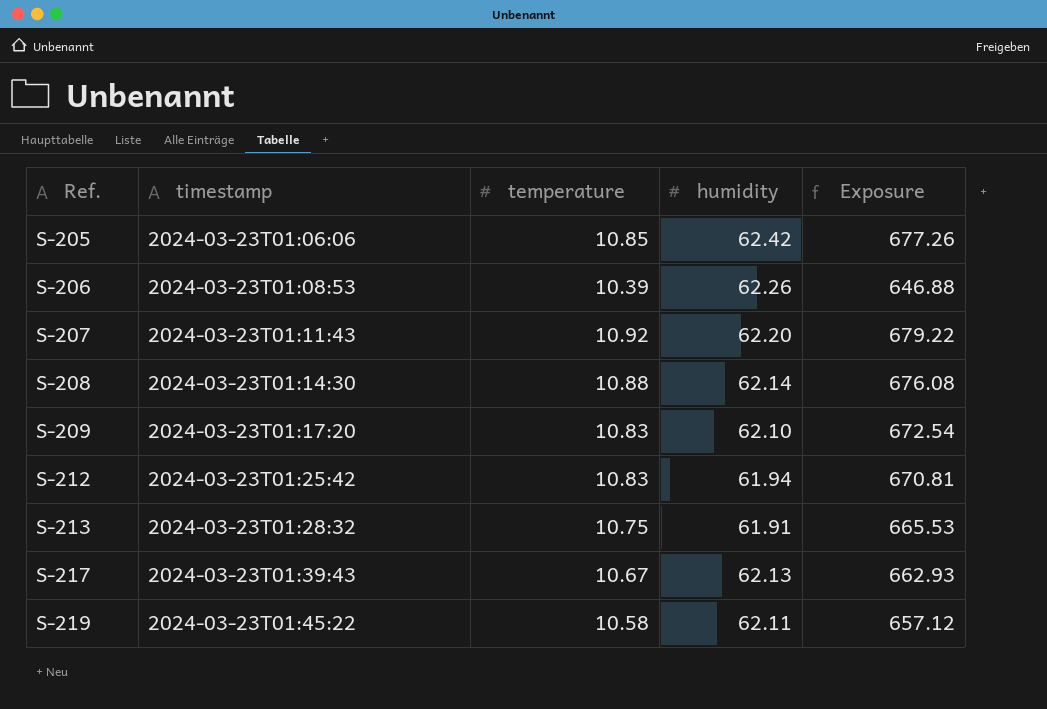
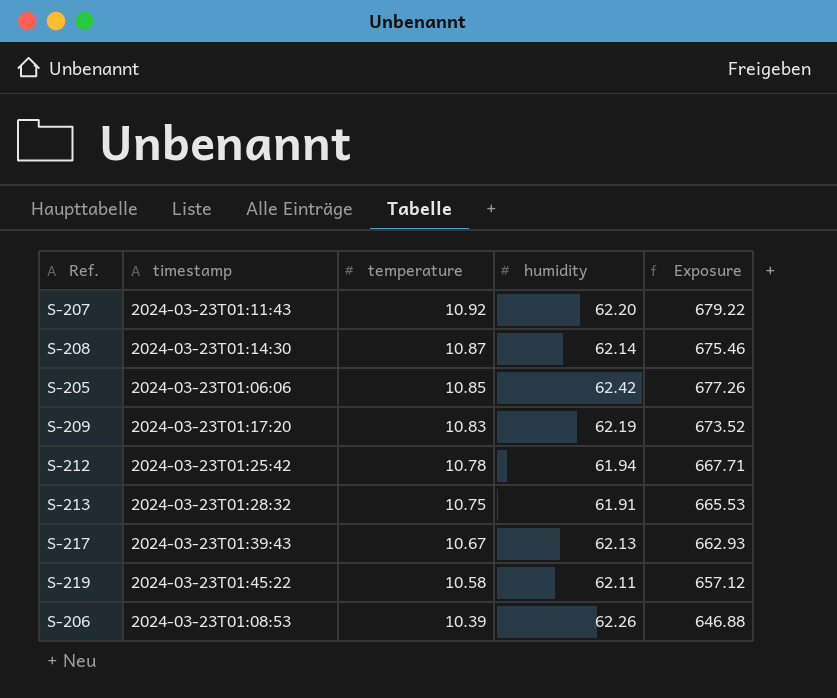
row order: Ref. ascending -> temperature descending
S-208 | temperature: 10.88 -> 10.87
S-208 | Exposure: 676.08 -> 675.46
S-209 | humidity: 62.10 -> 62.19
S-209 | Exposure: 672.54 -> 673.52
S-212 | temperature: 10.83 -> 10.78
S-212 | Exposure: 670.81 -> 667.71

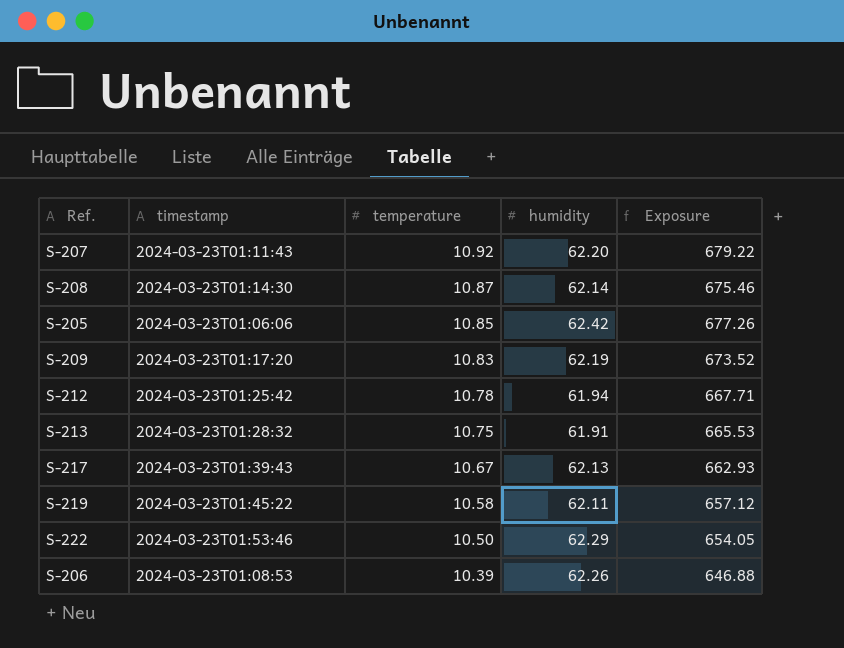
row S-222: none -> 2024-03-23T01:53:46 | 10.50 | 62.29 | 654.05

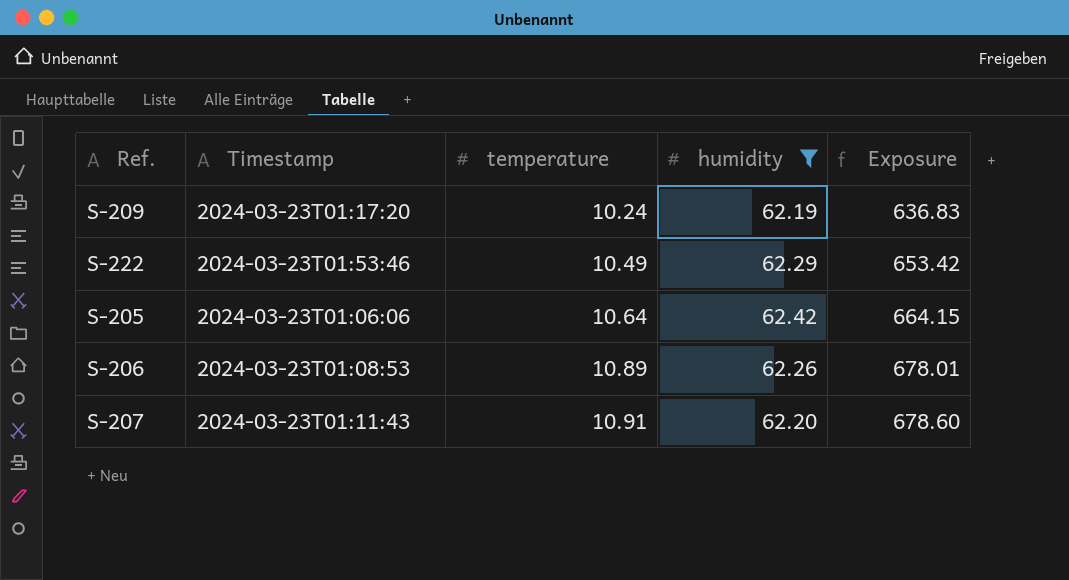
filter: none -> humidity >= 62.19
row order: temperature descending -> temperature ascending
column name: timestamp -> Timestamp
S-209 | temperature: 10.83 -> 10.24
S-209 | Exposure: 673.52 -> 636.83
S-222 | temperature: 10.50 -> 10.49
S-222 | Exposure: 654.05 -> 653.42
S-205 | temperature: 10.85 -> 10.64
S-205 | Exposure: 677.26 -> 664.15
S-206 | temperature: 10.39 -> 10.89
S-206 | Exposure: 646.88 -> 678.01
S-207 | temperature: 10.92 -> 10.91
S-207 | Exposure: 679.22 -> 678.60

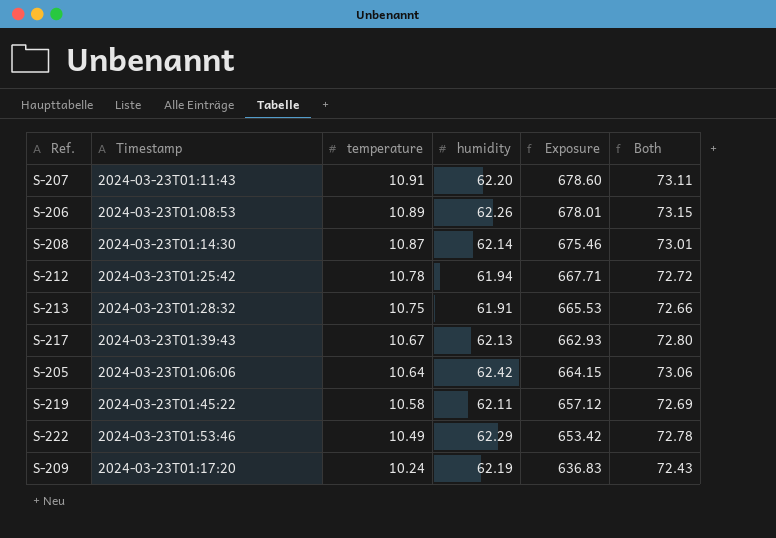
filter: humidity >= 62.19 -> none
row order: temperature ascending -> temperature descending
column Both | formula: none -> [temperature] + [humidity]

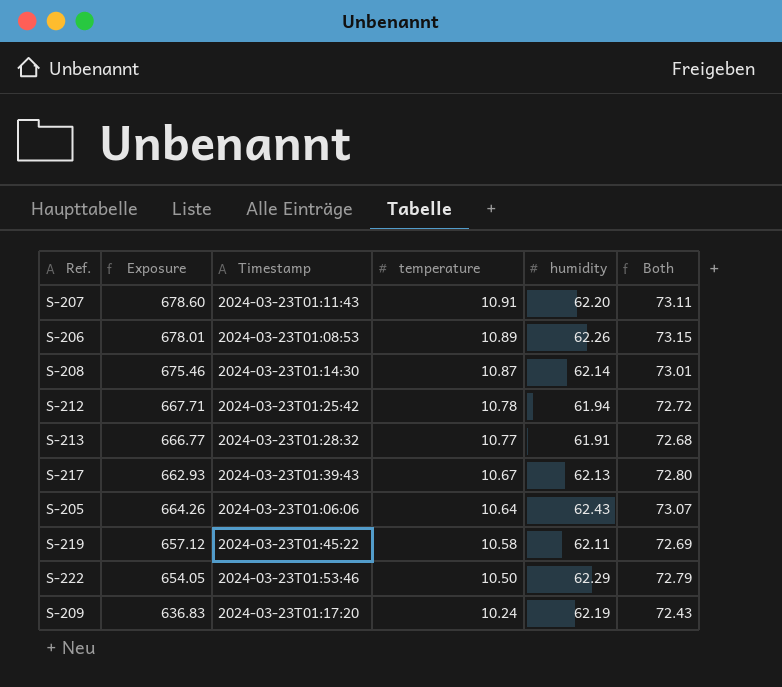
column Exposure | position: 5 -> 2
S-213 | Exposure: 665.53 -> 666.77
S-213 | temperature: 10.75 -> 10.77
S-213 | Both: 72.66 -> 72.68
S-205 | Exposure: 664.15 -> 664.26
S-205 | humidity: 62.42 -> 62.43
S-205 | Both: 73.06 -> 73.07
S-222 | Exposure: 653.42 -> 654.05
S-222 | temperature: 10.49 -> 10.50
S-222 | Both: 72.78 -> 72.79

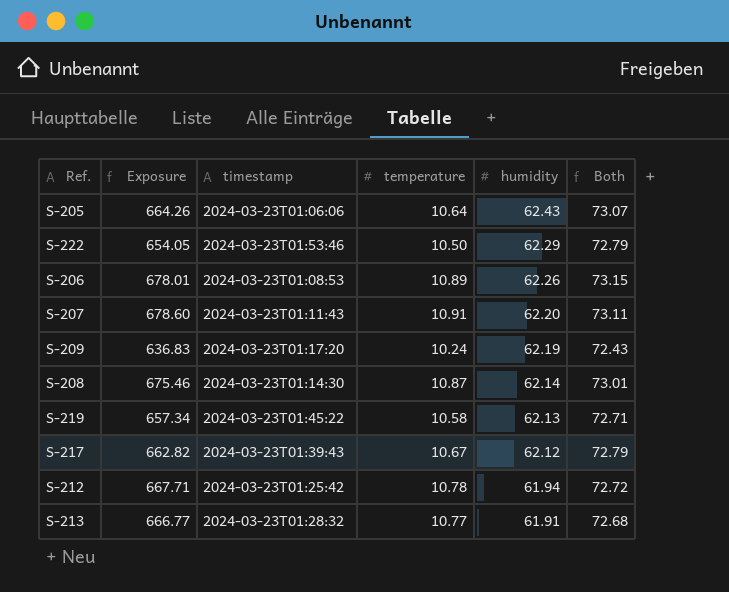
row order: temperature descending -> humidity descending
column name: Timestamp -> timestamp
S-219 | Exposure: 657.12 -> 657.34
S-219 | humidity: 62.11 -> 62.13
S-219 | Both: 72.69 -> 72.71
S-217 | Exposure: 662.93 -> 662.82
S-217 | humidity: 62.13 -> 62.12
S-217 | Both: 72.80 -> 72.79

